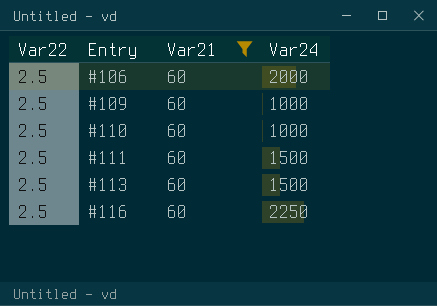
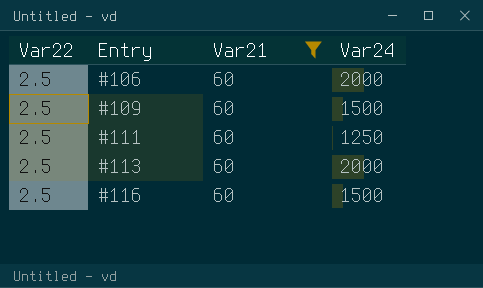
row #110: 2.5 | 60 | 1000 -> none
#109 | Var24: 1000 -> 1500
#111 | Var24: 1500 -> 1250
#113 | Var24: 1500 -> 2000
#116 | Var24: 2250 -> 1500

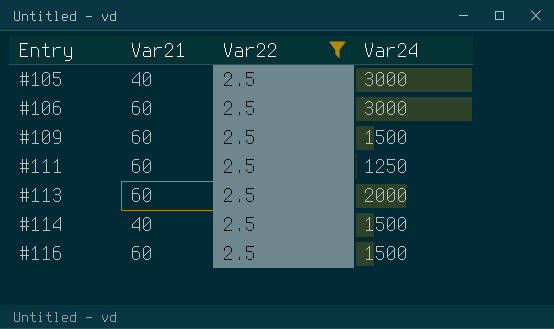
filter: Var21 = 60 -> Var22 = 2.5
column Var22 | position: 1 -> 3
#106 | Var24: 2000 -> 3000

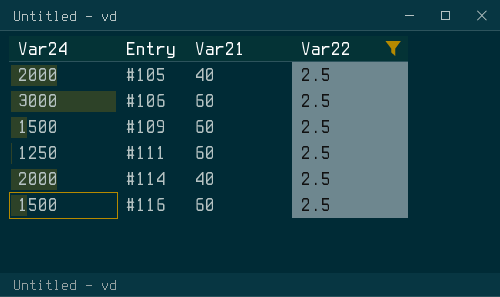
column Var24 | position: 4 -> 1
row #113: 60 | 2.5 | 2000 -> none
#105 | Var24: 3000 -> 2000
#114 | Var24: 1500 -> 2000

